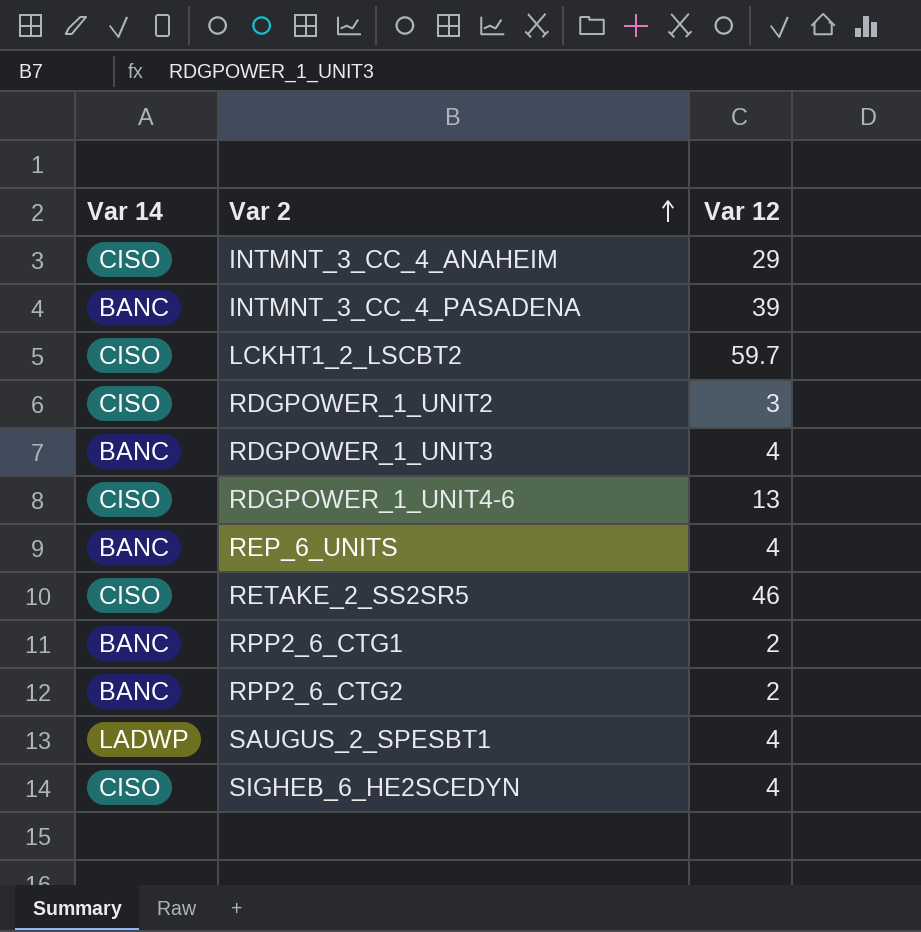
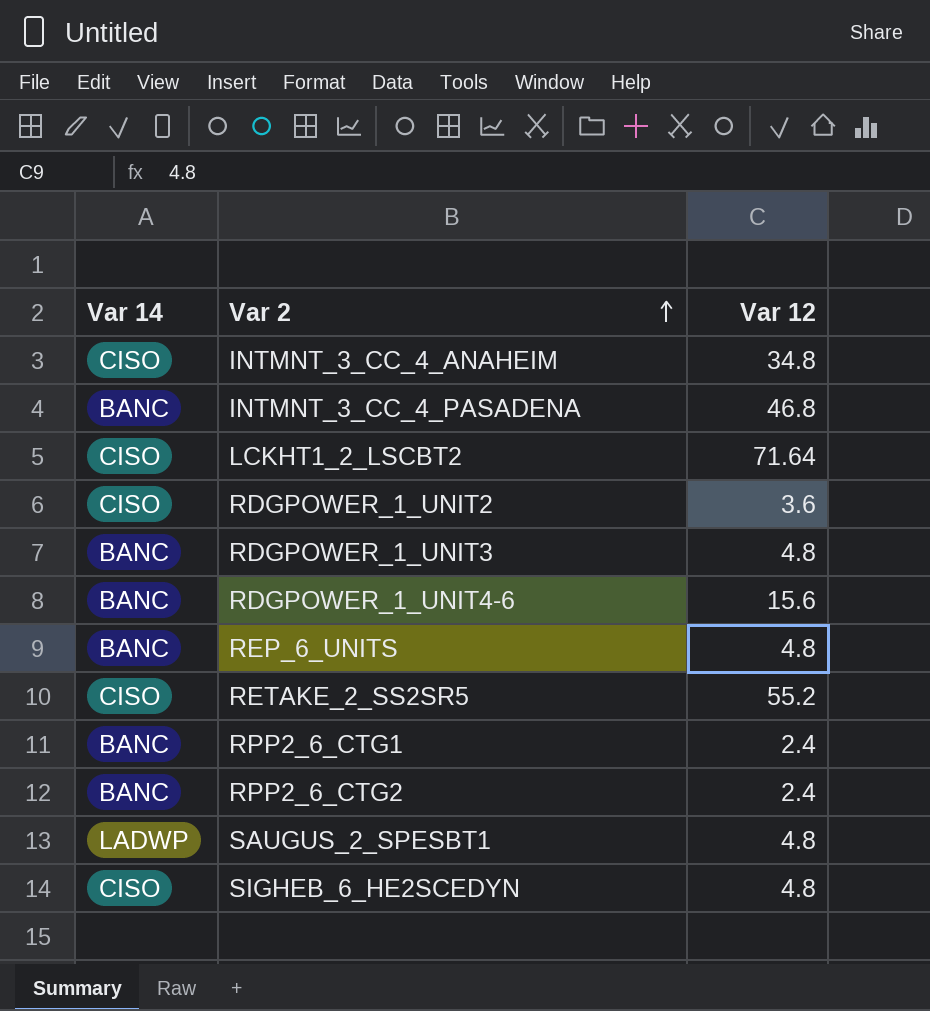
INTMNT_3_CC_4_ANAHEIM | Var 12: 29 -> 34.8
INTMNT_3_CC_4_PASADENA | Var 12: 39 -> 46.8
LCKHT1_2_LSCBT2 | Var 12: 59.7 -> 71.64
RDGPOWER_1_UNIT2 | Var 12: 3 -> 3.6
RDGPOWER_1_UNIT3 | Var 12: 4 -> 4.8
RDGPOWER_1_UNIT4-6 | Var 14: CISO -> BANC
RDGPOWER_1_UNIT4-6 | Var 12: 13 -> 15.6
REP_6_UNITS | Var 12: 4 -> 4.8
RETAKE_2_SS2SR5 | Var 12: 46 -> 55.2
RPP2_6_CTG1 | Var 12: 2 -> 2.4
RPP2_6_CTG2 | Var 12: 2 -> 2.4
SAUGUS_2_SPESBT1 | Var 12: 4 -> 4.8
SIGHEB_6_HE2SCEDYN | Var 12: 4 -> 4.8

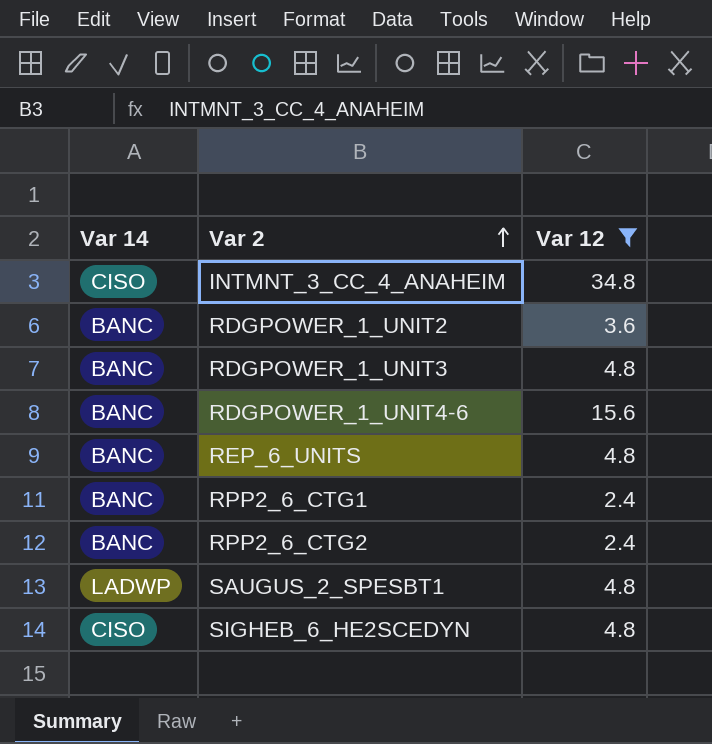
filter: none -> Var 12 <= 34.8
RDGPOWER_1_UNIT2 | Var 14: CISO -> BANC

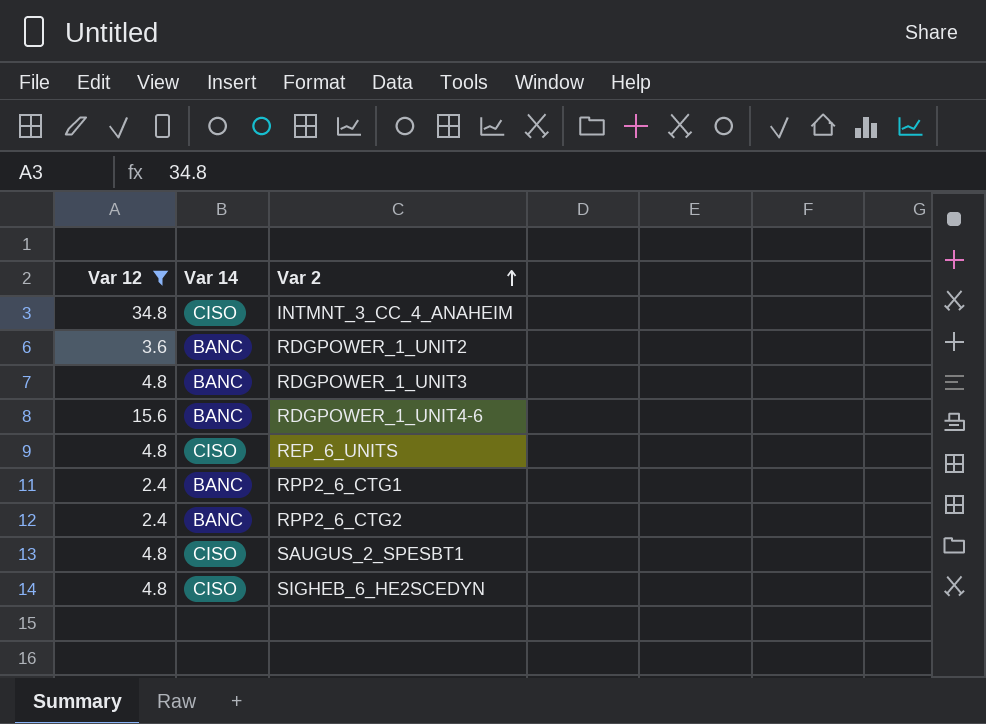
column Var 12 | position: 3 -> 1
REP_6_UNITS | Var 14: BANC -> CISO
SAUGUS_2_SPESBT1 | Var 14: LADWP -> CISO

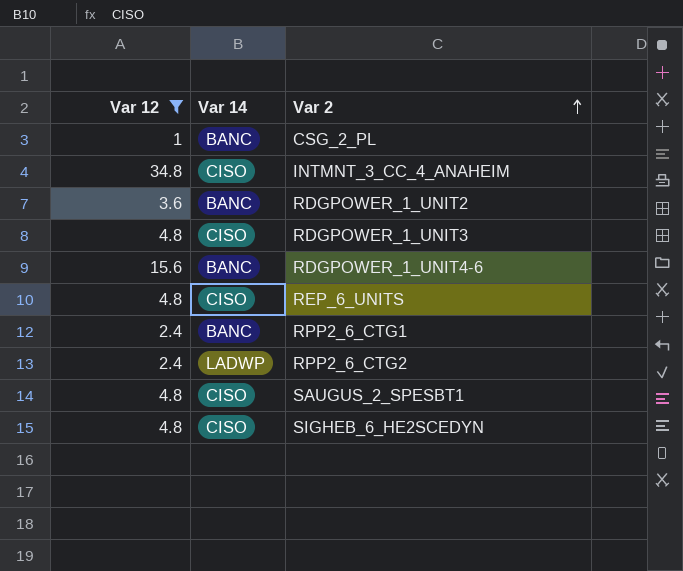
row CSG_2_PL: none -> 1 | BANC
RDGPOWER_1_UNIT3 | Var 14: BANC -> CISO
RPP2_6_CTG2 | Var 14: BANC -> LADWP

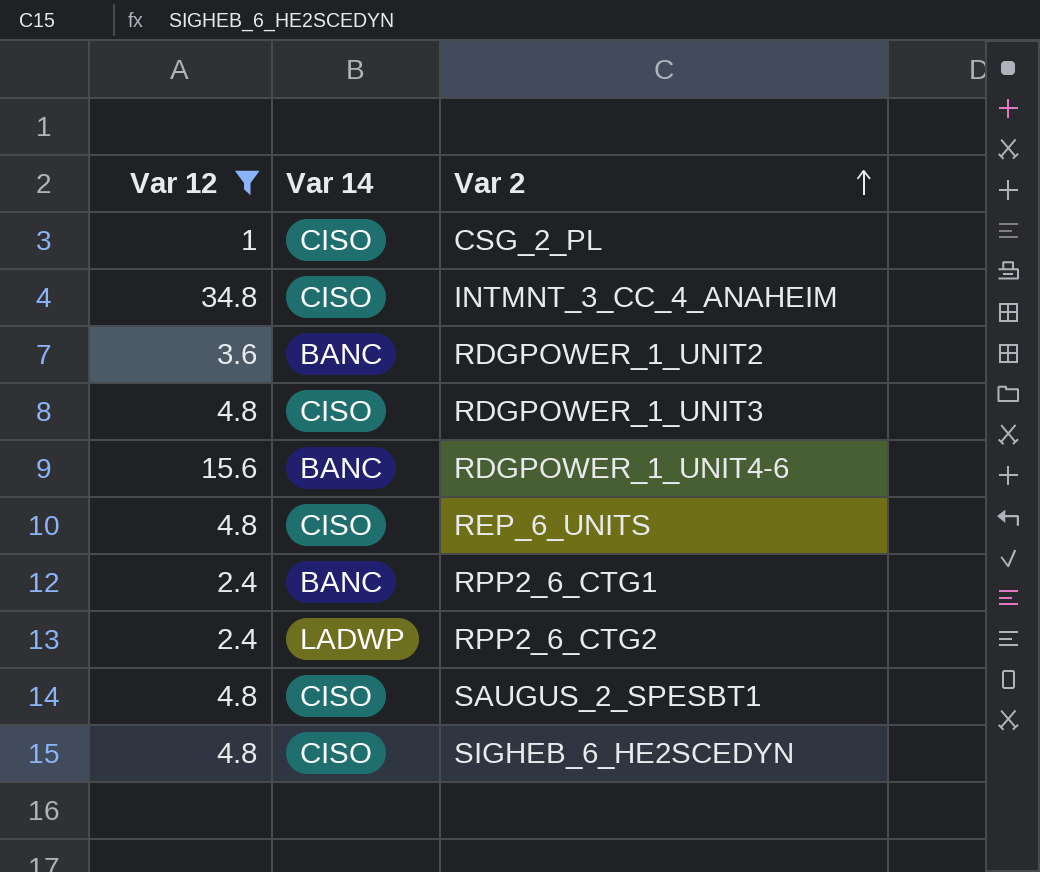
CSG_2_PL | Var 14: BANC -> CISO

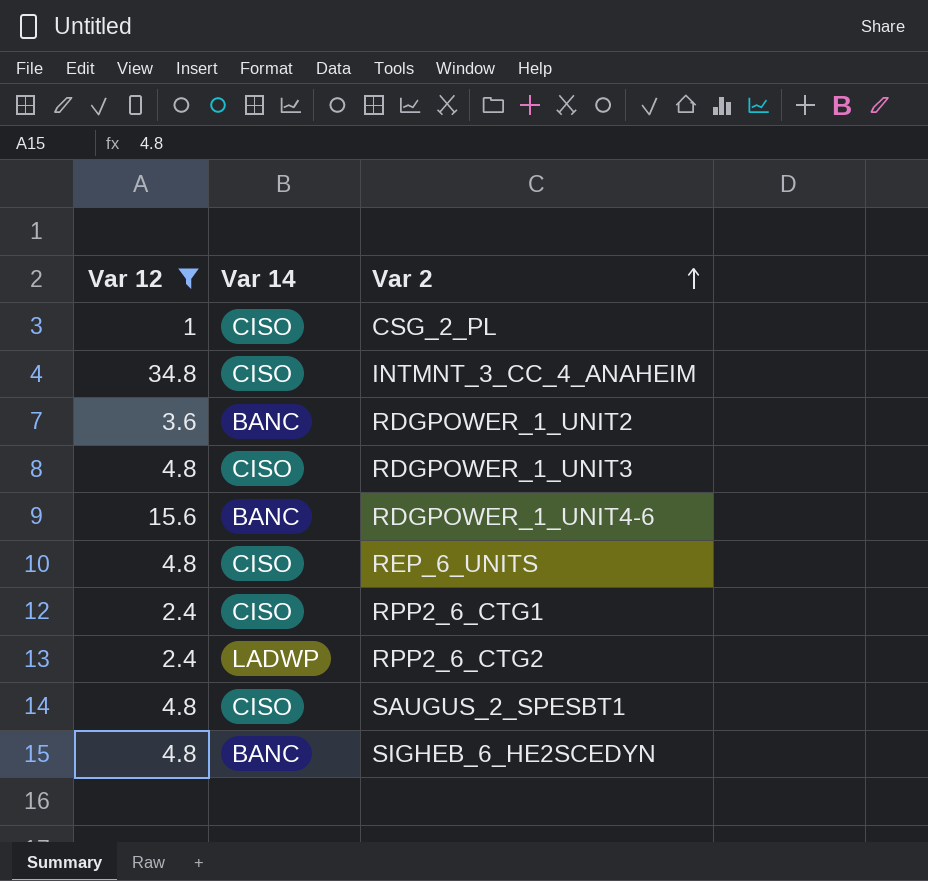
RPP2_6_CTG1 | Var 14: BANC -> CISO
SIGHEB_6_HE2SCEDYN | Var 14: CISO -> BANC

